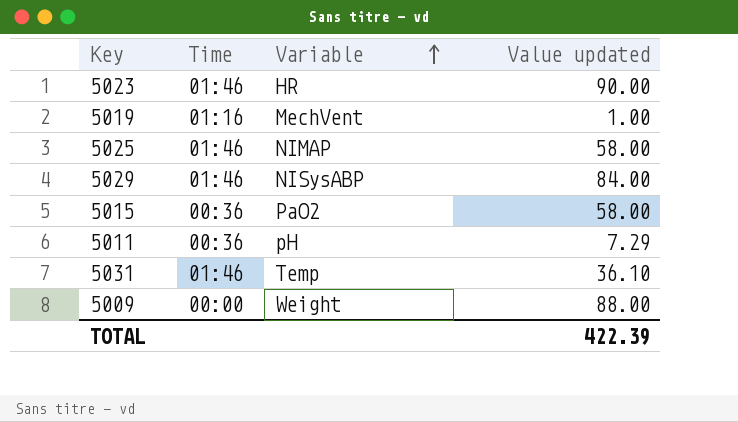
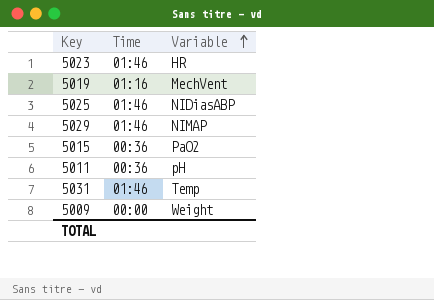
column Value updated | position: 4 -> none
5025 | Variable: NIMAP -> NIDiasABP
5029 | Variable: NISysABP -> NIMAP

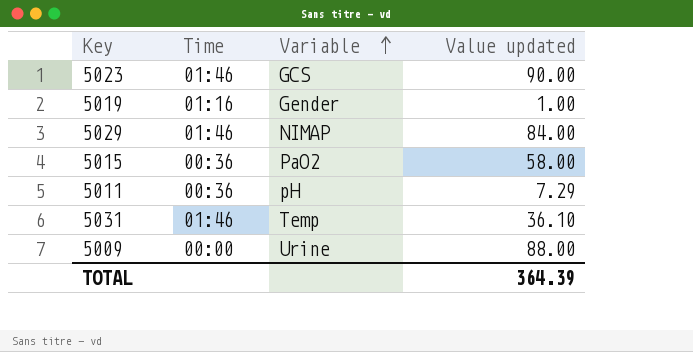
column Value updated | position: none -> 4
row 5025: 01:46 | NIDiasABP -> none
5023 | Variable: HR -> GCS
5019 | Variable: MechVent -> Gender
5009 | Variable: Weight -> Urine

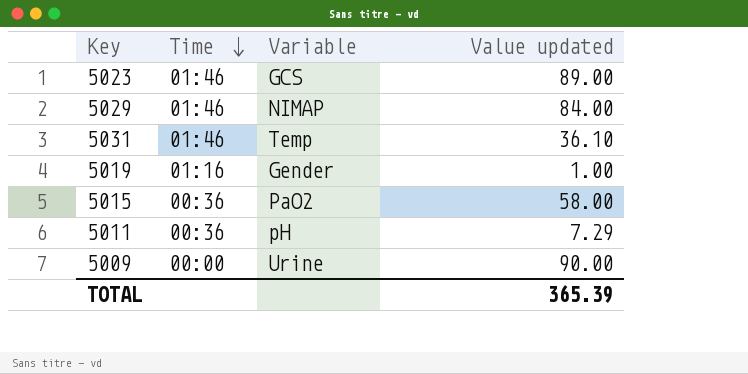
row order: Variable ascending -> Time descending
5023 | Value updated: 90.00 -> 89.00
5009 | Value updated: 88.00 -> 90.00
TOTAL | Value updated: 364.39 -> 365.39

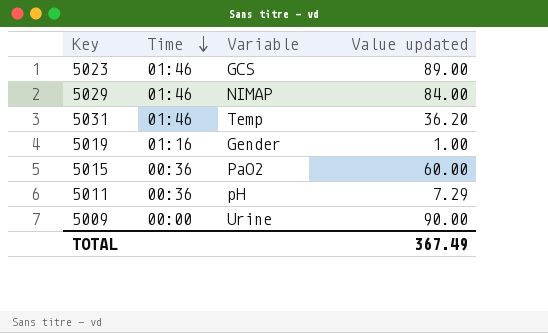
5031 | Value updated: 36.10 -> 36.20
5015 | Value updated: 58.00 -> 60.00
TOTAL | Value updated: 365.39 -> 367.49

